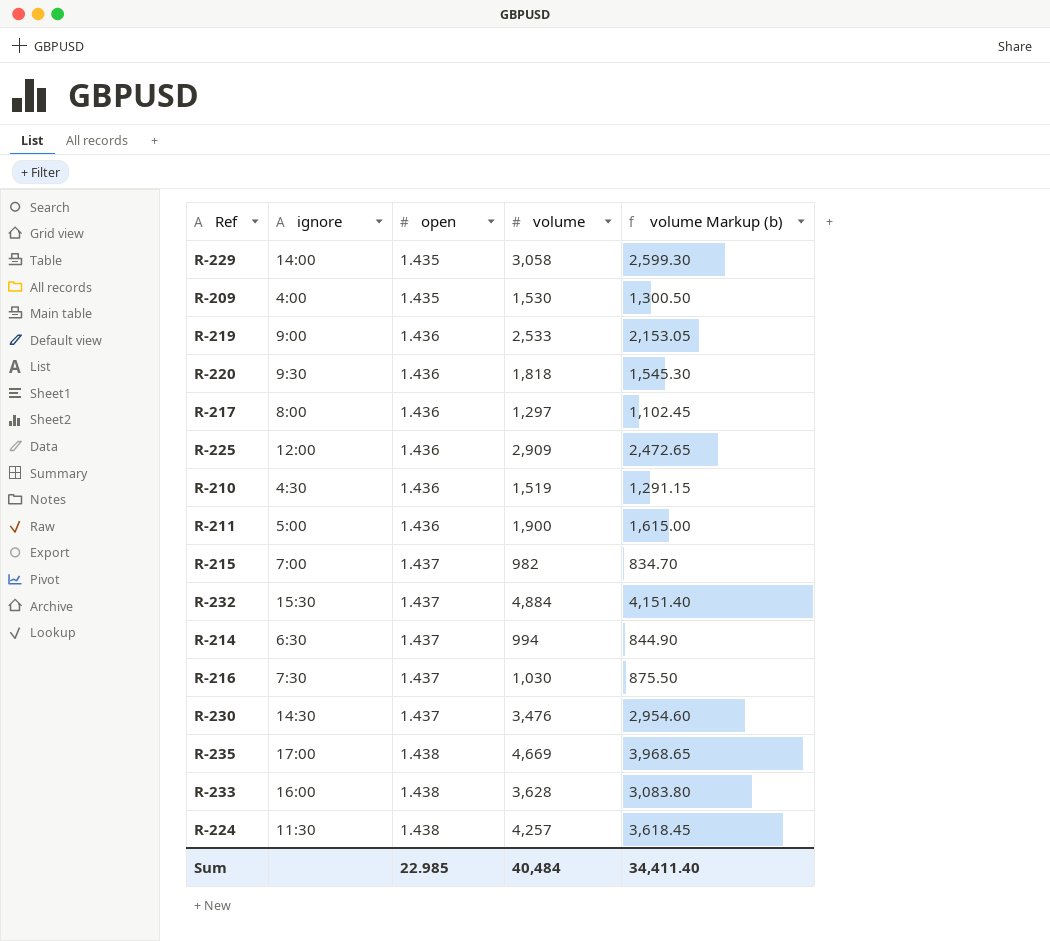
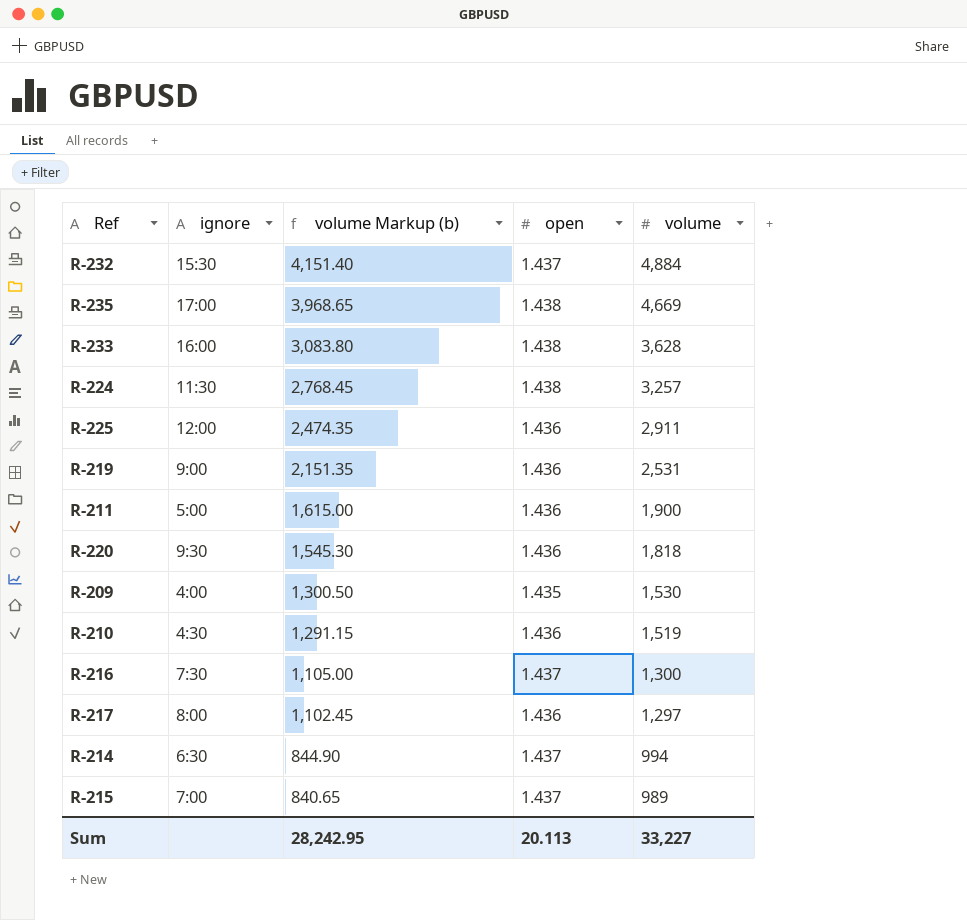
row order: open ascending -> volume Markup (b) descending
column volume Markup (b) | position: 5 -> 3
row R-229: 14:00 | 1.435 | 3,058 | 2,599.30 -> none
row R-230: 14:30 | 1.437 | 3,476 | 2,954.60 -> none
R-224 | volume Markup (b): 3,618.45 -> 2,768.45
R-224 | volume: 4,257 -> 3,257
R-225 | volume Markup (b): 2,472.65 -> 2,474.35
R-225 | volume: 2,909 -> 2,911
R-219 | volume Markup (b): 2,153.05 -> 2,151.35
R-219 | volume: 2,533 -> 2,531
R-216 | volume Markup (b): 875.50 -> 1,105.00
R-216 | volume: 1,030 -> 1,300
R-215 | volume Markup (b): 834.70 -> 840.65
R-215 | volume: 982 -> 989
Sum | volume Markup (b): 34,411.40 -> 28,242.95
Sum | open: 22.985 -> 20.113
Sum | volume: 40,484 -> 33,227

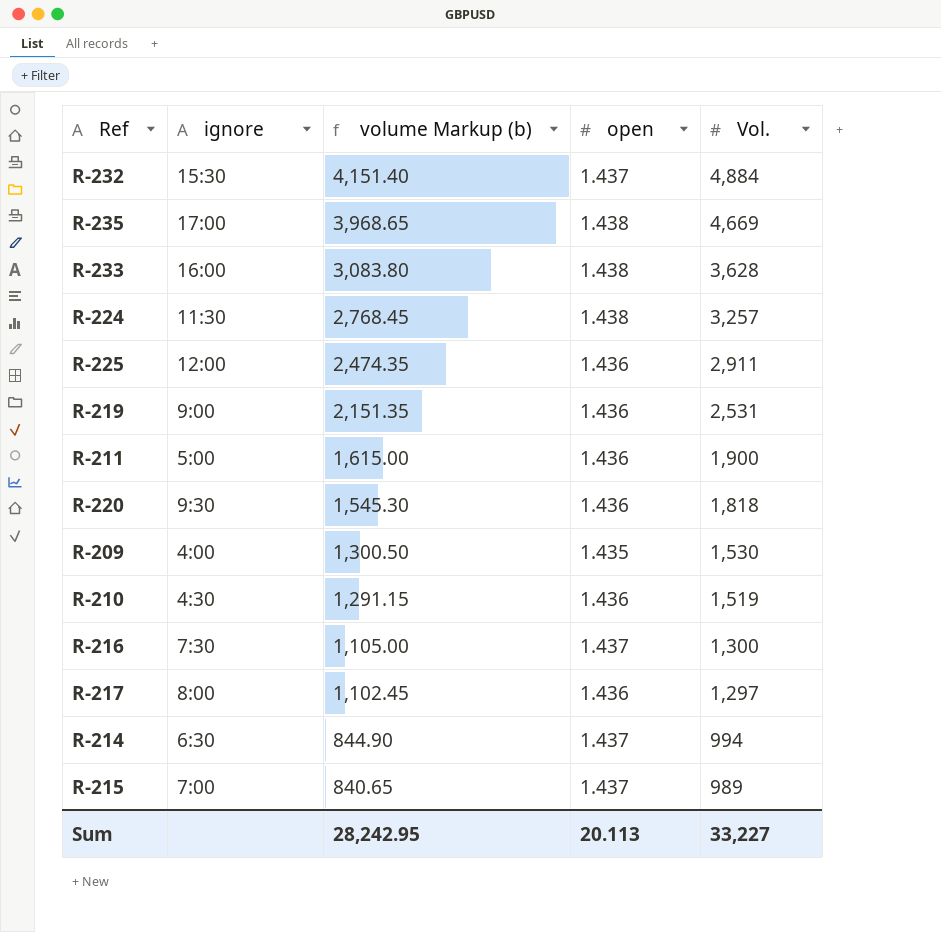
column name: volume -> Vol.

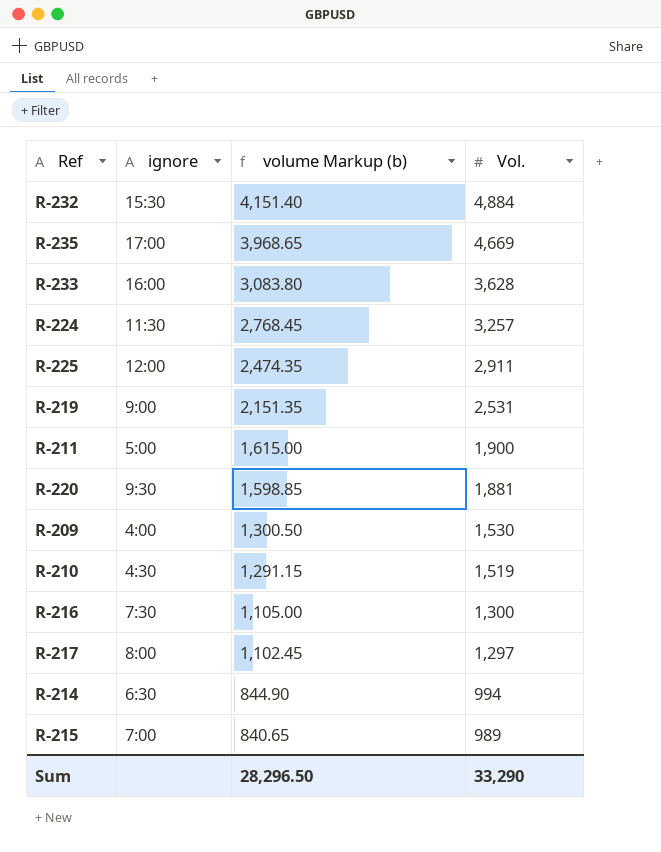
column open | position: 4 -> none
R-220 | volume Markup (b): 1,545.30 -> 1,598.85
R-220 | Vol.: 1,818 -> 1,881
Sum | volume Markup (b): 28,242.95 -> 28,296.50
Sum | Vol.: 33,227 -> 33,290

